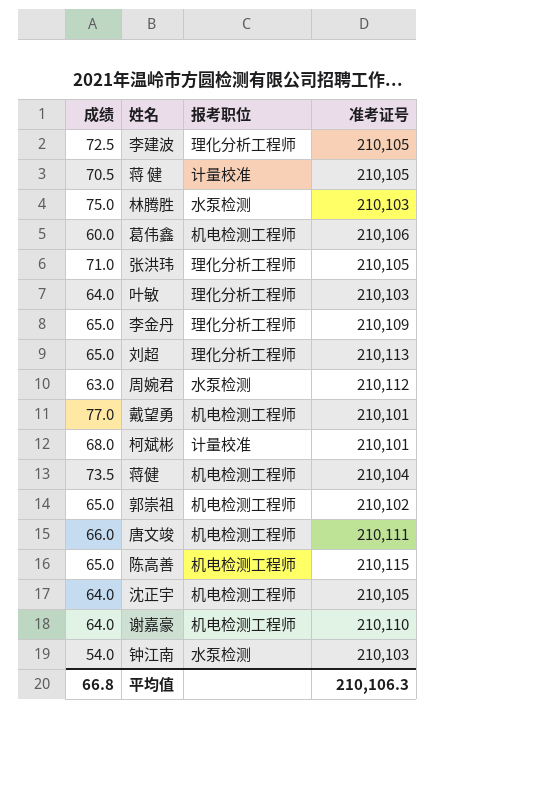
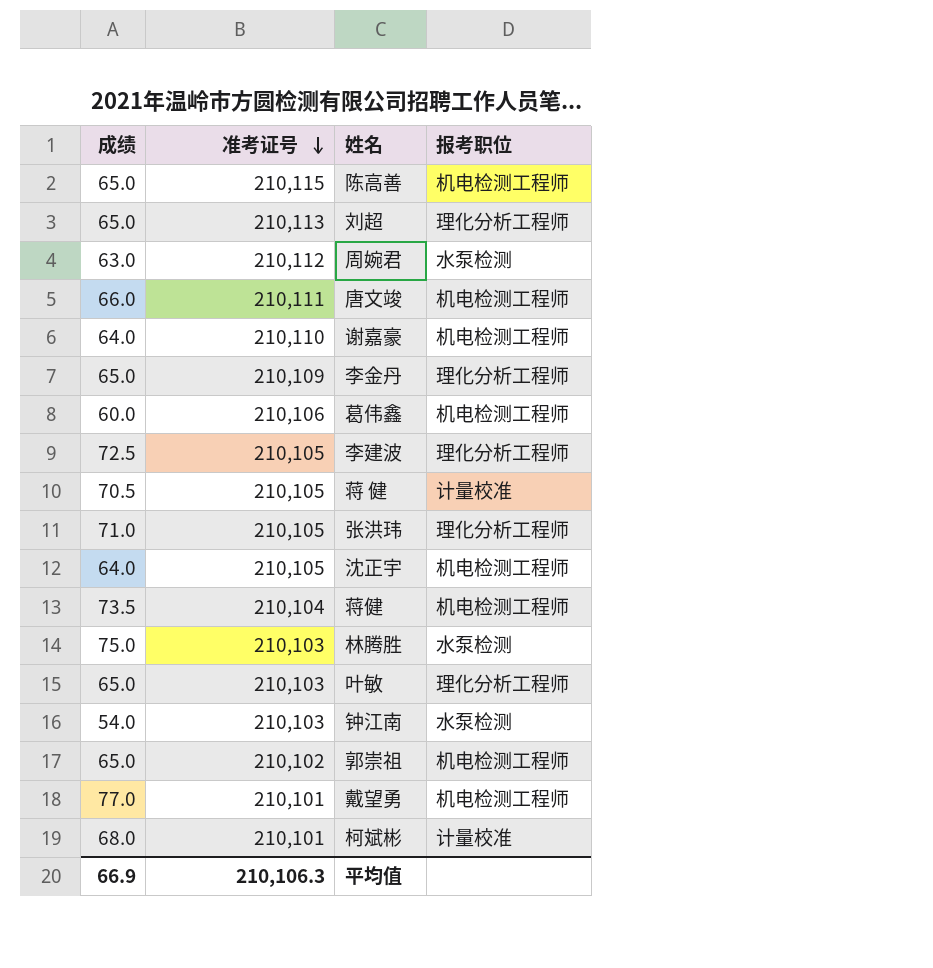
row order: none -> 准考证号 descending
column 准考证号 | position: 4 -> 2
叶敏 | 成绩: 64.0 -> 65.0
平均值 | 成绩: 66.8 -> 66.9

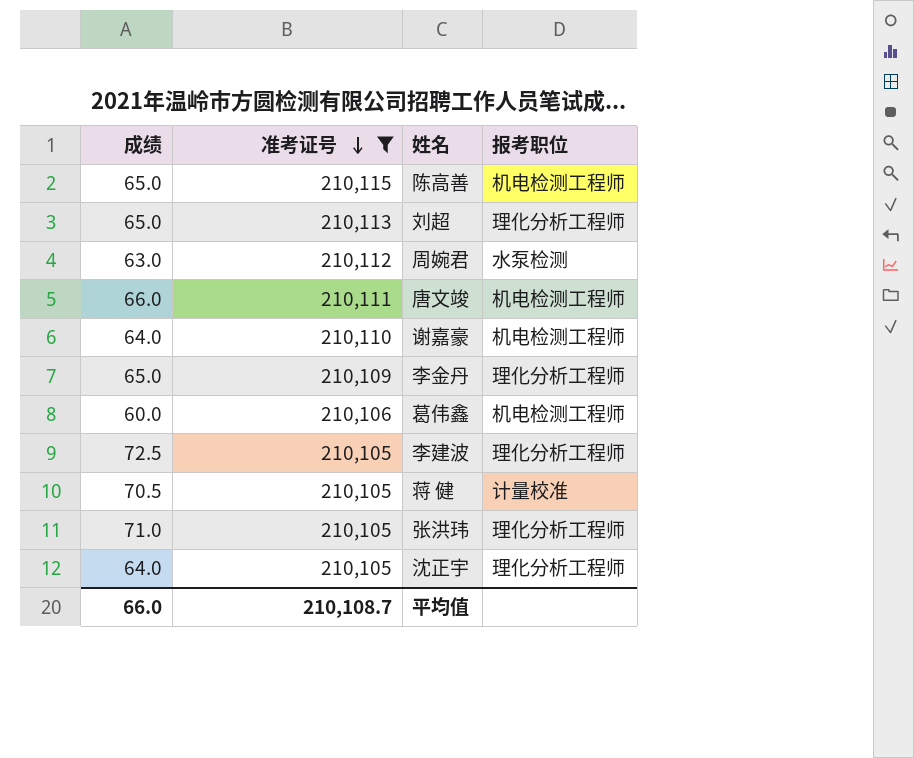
filter: none -> 准考证号 >= 210,105
沈正宇 | 报考职位: 机电检测工程师 -> 理化分析工程师
平均值 | 成绩: 66.9 -> 66.0
平均值 | 准考证号: 210,106.3 -> 210,108.7

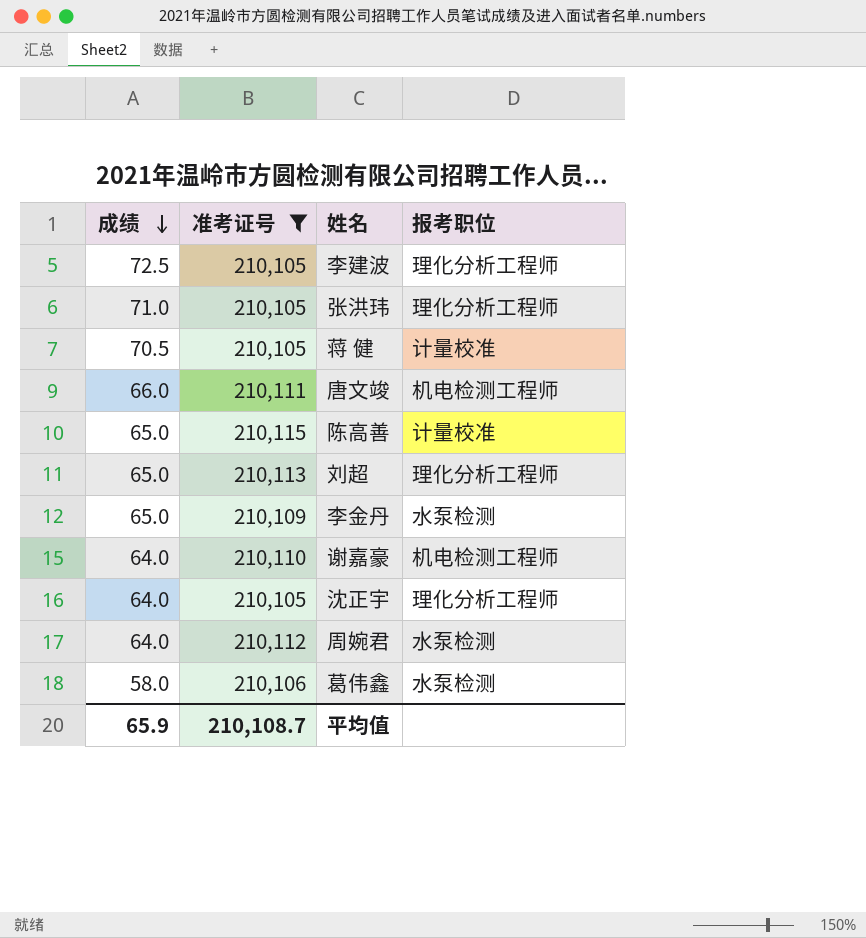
row order: 准考证号 descending -> 成绩 descending
陈高善 | 报考职位: 机电检测工程师 -> 计量校准
李金丹 | 报考职位: 理化分析工程师 -> 水泵检测
周婉君 | 成绩: 63.0 -> 64.0
葛伟鑫 | 成绩: 60.0 -> 58.0
葛伟鑫 | 报考职位: 机电检测工程师 -> 水泵检测
平均值 | 成绩: 66.0 -> 65.9

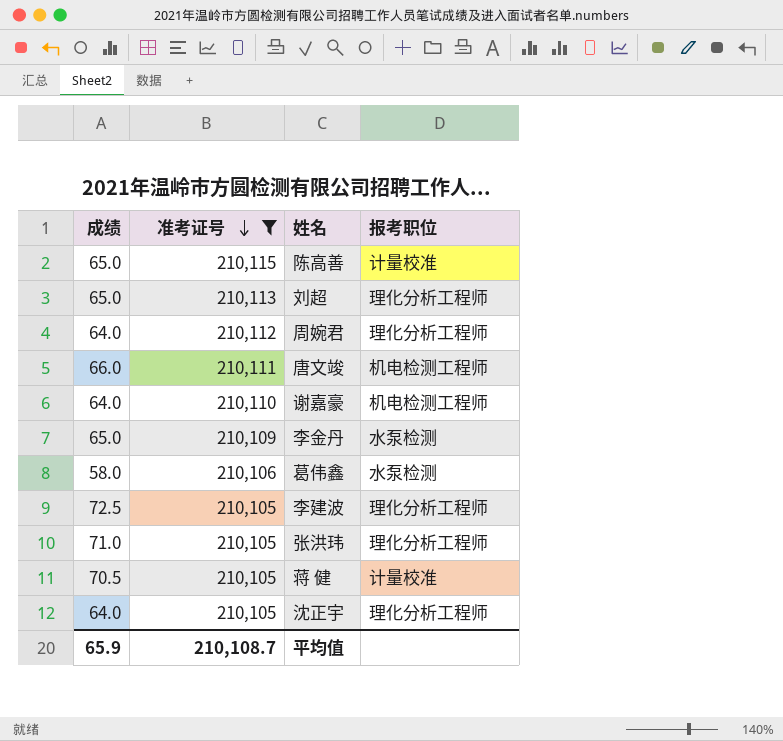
row order: 成绩 descending -> 准考证号 descending
周婉君 | 报考职位: 水泵检测 -> 理化分析工程师

